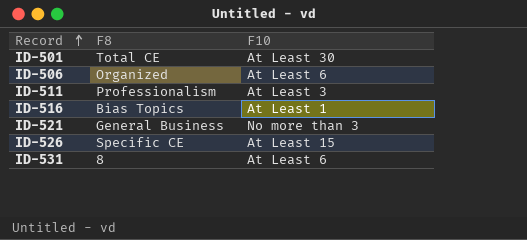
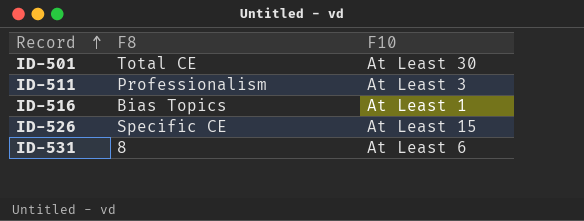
row ID-506: Organized | At Least 6 -> none
row ID-521: General Business | No more than 3 -> none

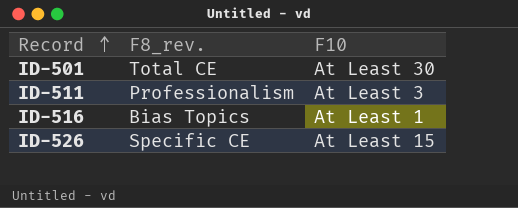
column name: F8 -> F8_rev.
row ID-531: 8 | At Least 6 -> none

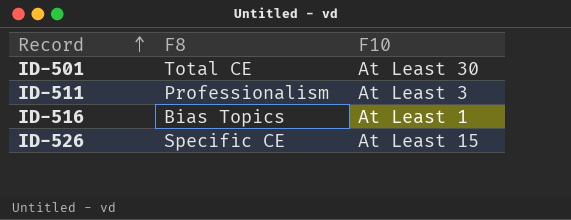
column name: F8_rev. -> F8

